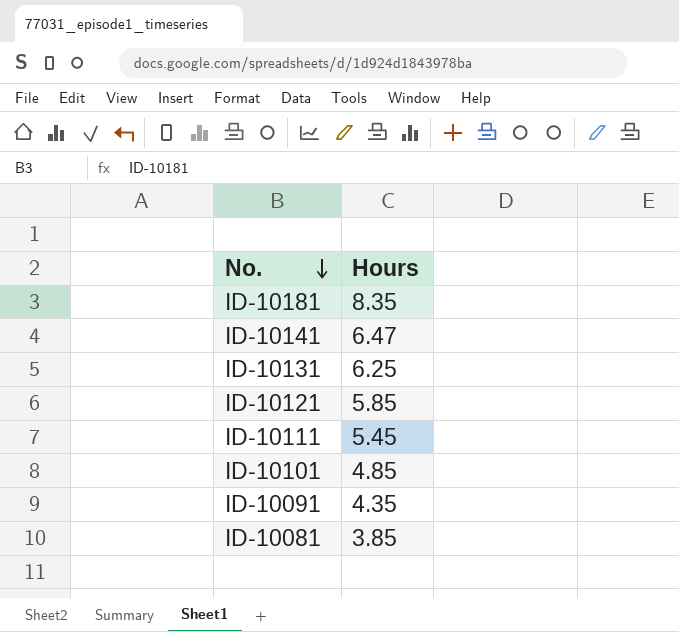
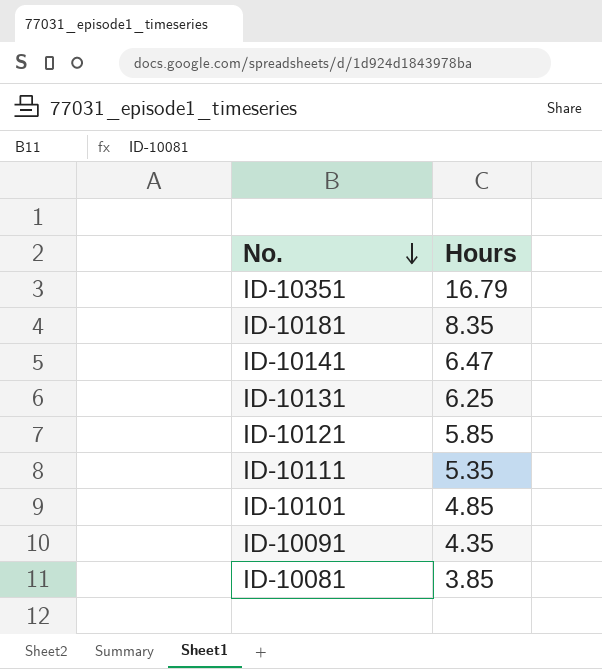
row ID-10351: none -> 16.79
ID-10111 | Hours: 5.45 -> 5.35

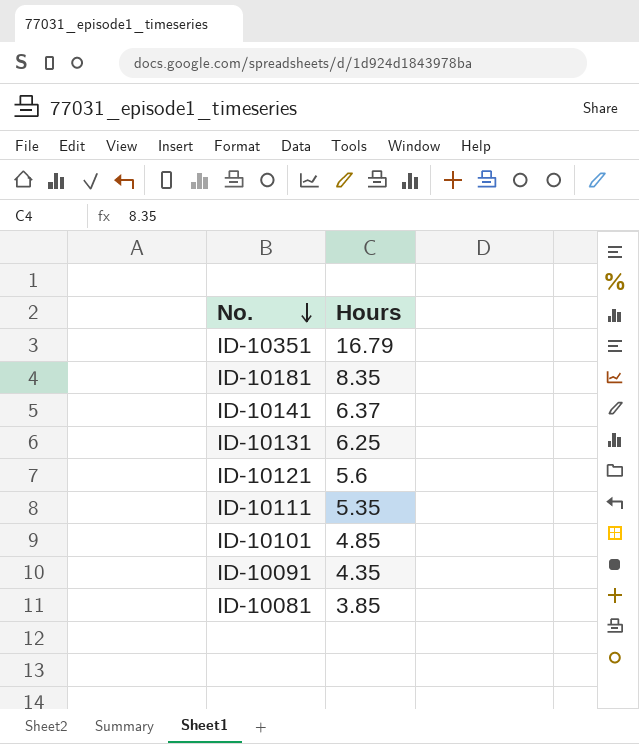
ID-10141 | Hours: 6.47 -> 6.37
ID-10121 | Hours: 5.85 -> 5.6

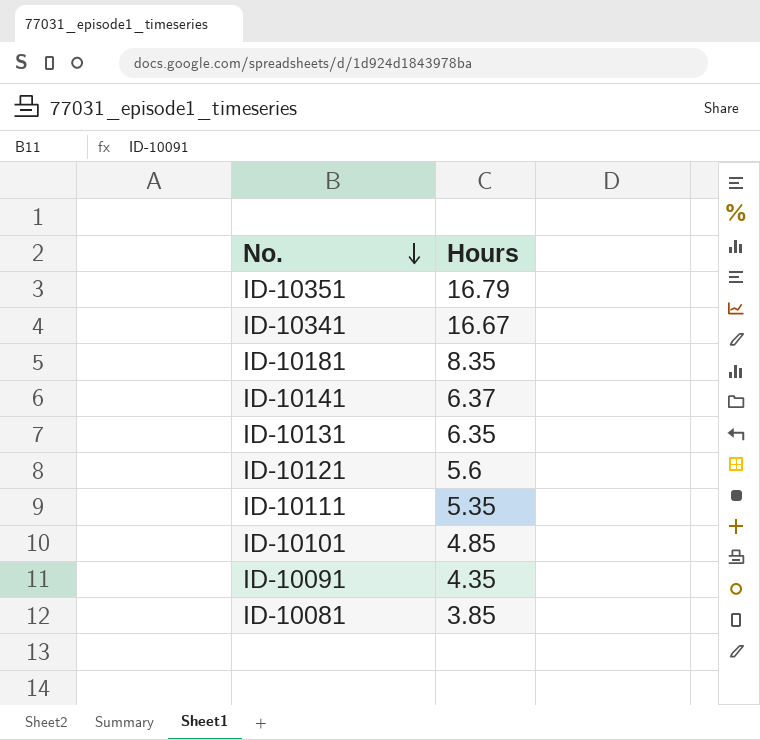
row ID-10341: none -> 16.67
ID-10131 | Hours: 6.25 -> 6.35

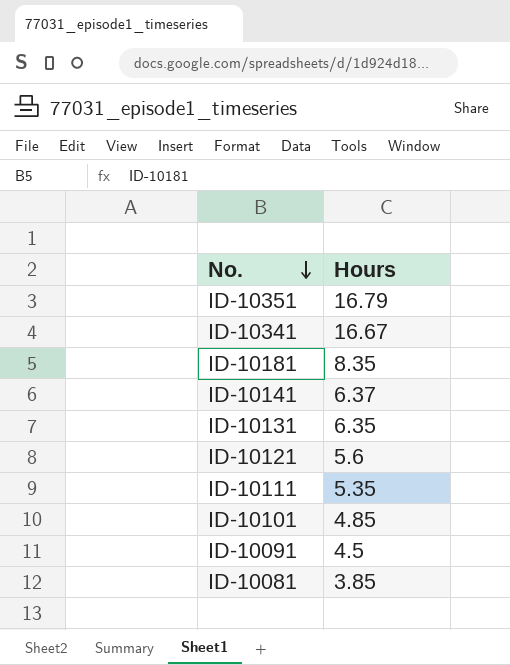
ID-10091 | Hours: 4.35 -> 4.5

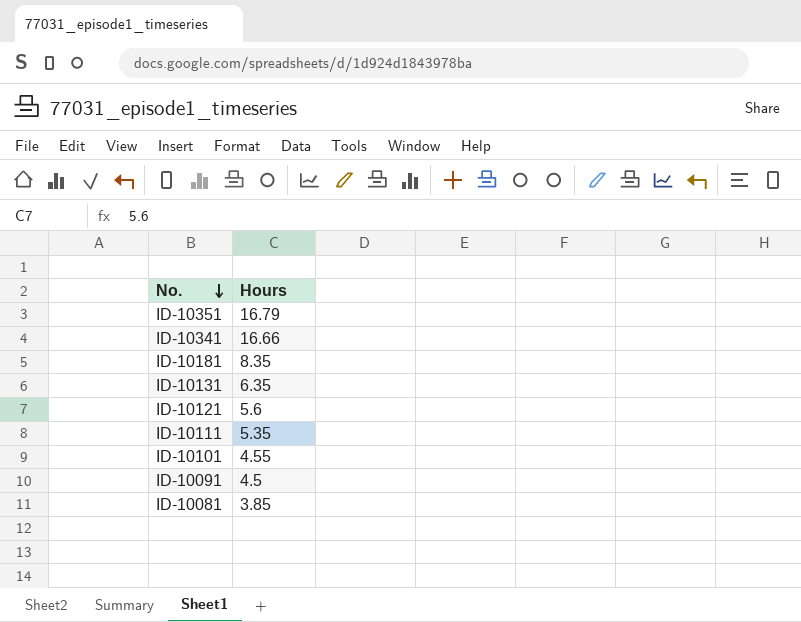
row ID-10141: 6.37 -> none
ID-10341 | Hours: 16.67 -> 16.66
ID-10101 | Hours: 4.85 -> 4.55

